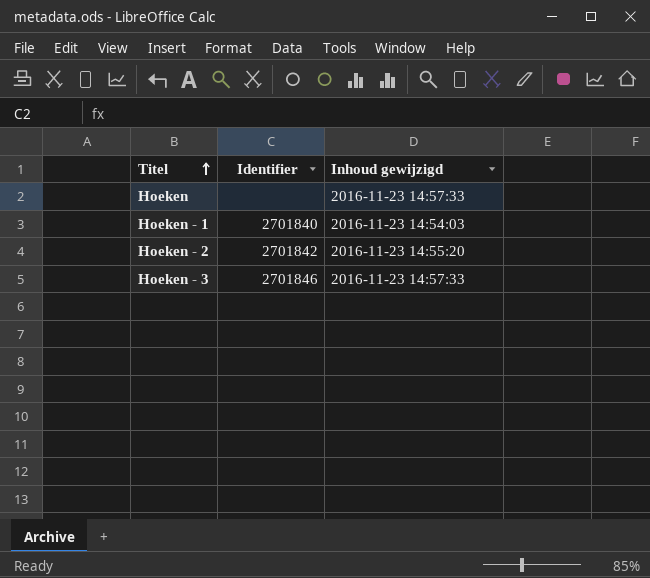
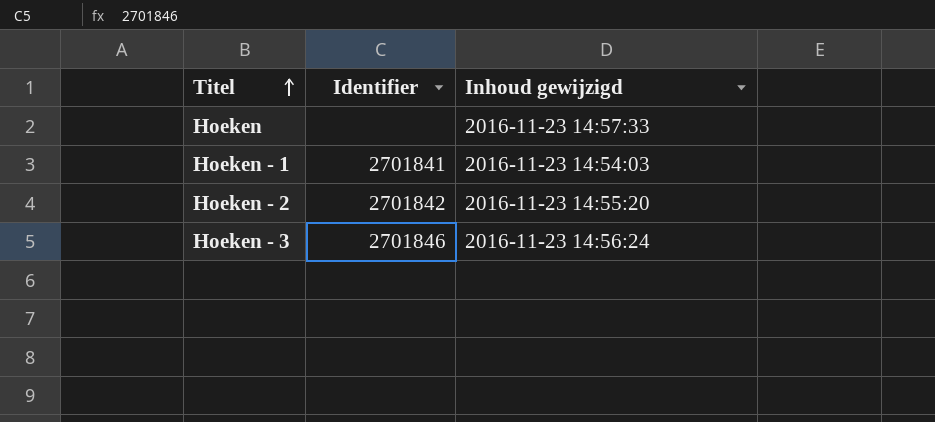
Hoeken - 1 | Identifier: 2701840 -> 2701841
Hoeken - 3 | Inhoud gewijzigd: 2016-11-23 14:57:33 -> 2016-11-23 14:56:24

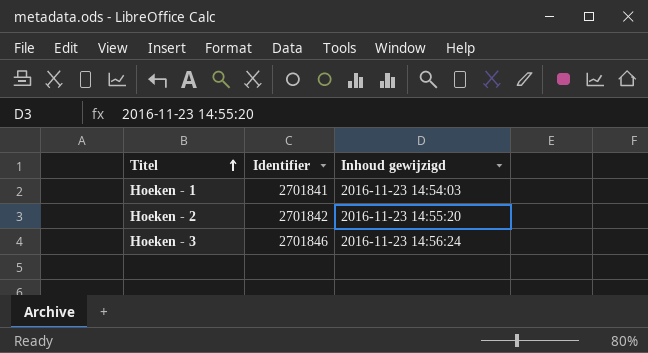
row Hoeken: none | 2016-11-23 14:57:33 -> none

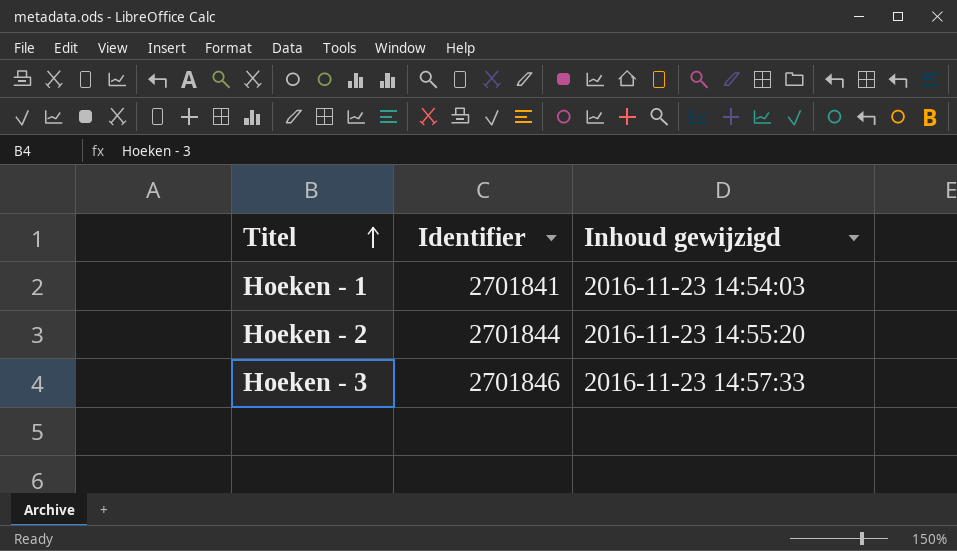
Hoeken - 2 | Identifier: 2701842 -> 2701844
Hoeken - 3 | Inhoud gewijzigd: 2016-11-23 14:56:24 -> 2016-11-23 14:57:33

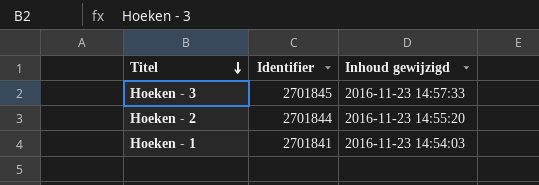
row order: Titel ascending -> Titel descending
Hoeken - 3 | Identifier: 2701846 -> 2701845

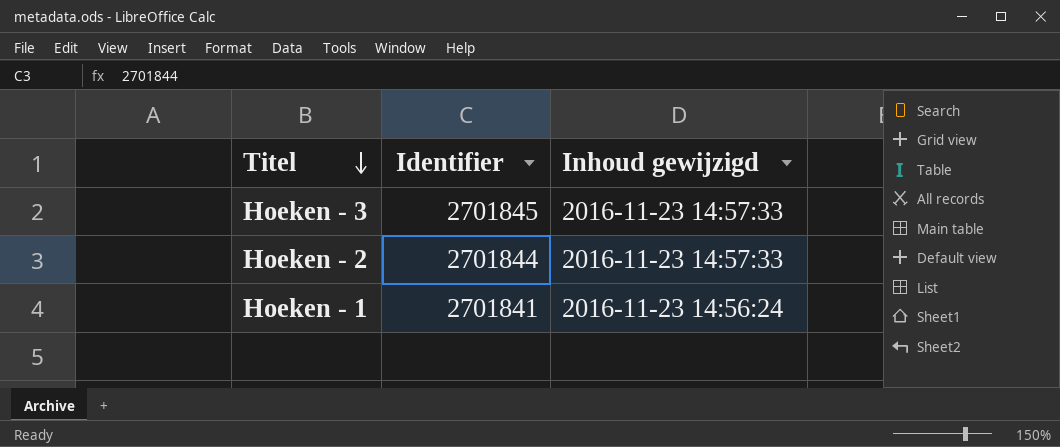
Hoeken - 2 | Inhoud gewijzigd: 2016-11-23 14:55:20 -> 2016-11-23 14:57:33
Hoeken - 1 | Inhoud gewijzigd: 2016-11-23 14:54:03 -> 2016-11-23 14:56:24

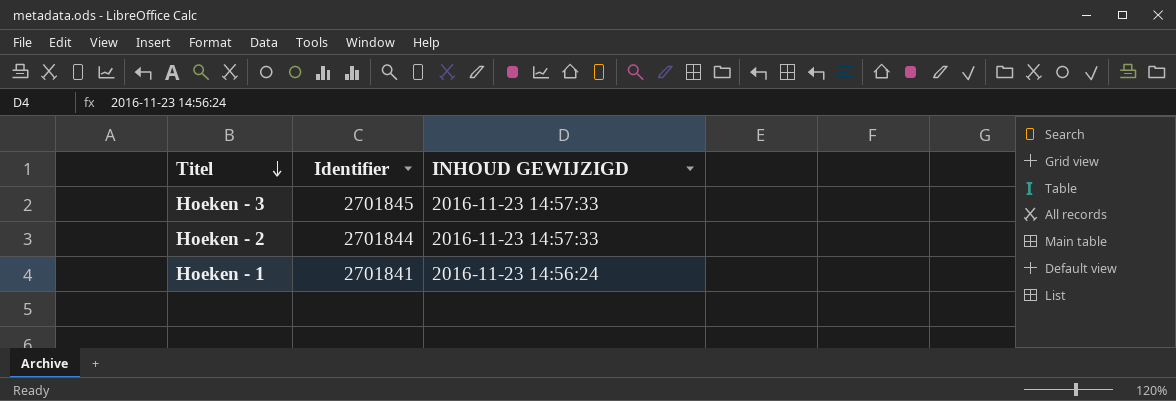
column name: Inhoud gewijzigd -> INHOUD GEWIJZIGD

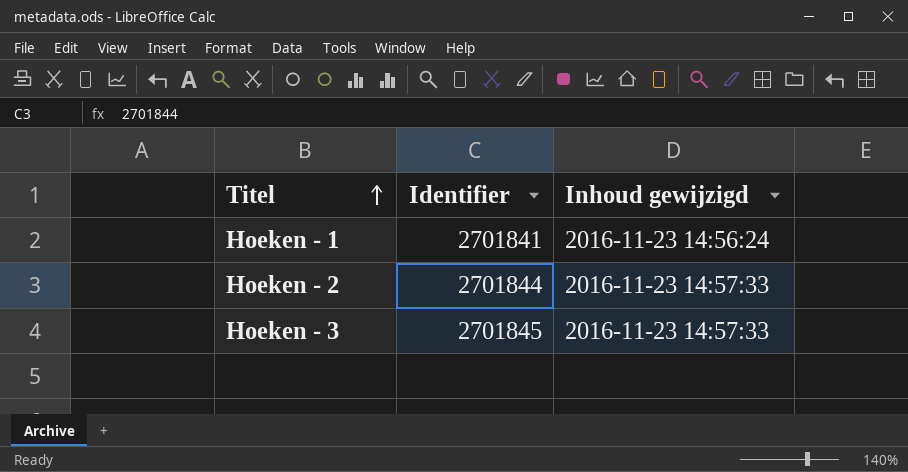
row order: Titel descending -> Titel ascending
column name: INHOUD GEWIJZIGD -> Inhoud gewijzigd

